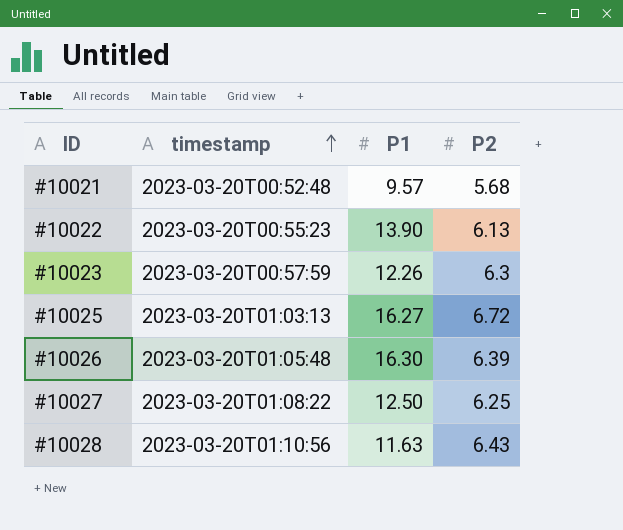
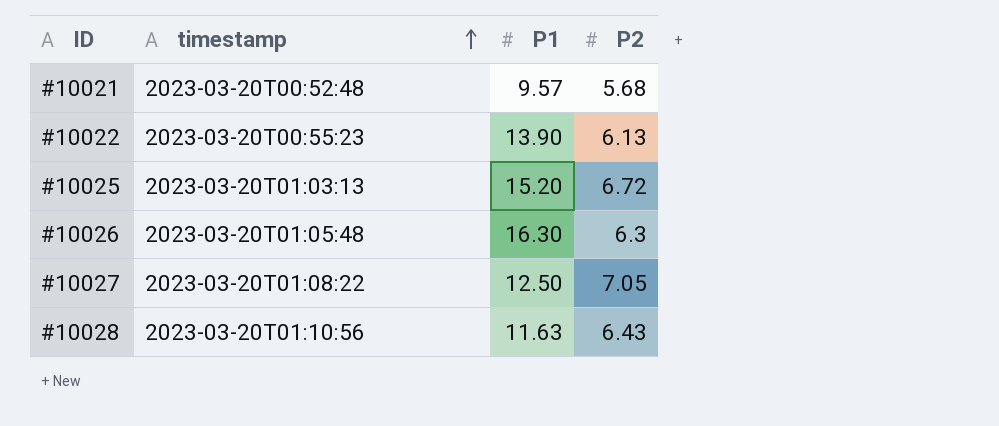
row #10023: 2023-03-20T00:57:59 | 12.26 | 6.3 -> none
#10025 | P1: 16.27 -> 15.20
#10026 | P2: 6.39 -> 6.3
#10027 | P2: 6.25 -> 7.05

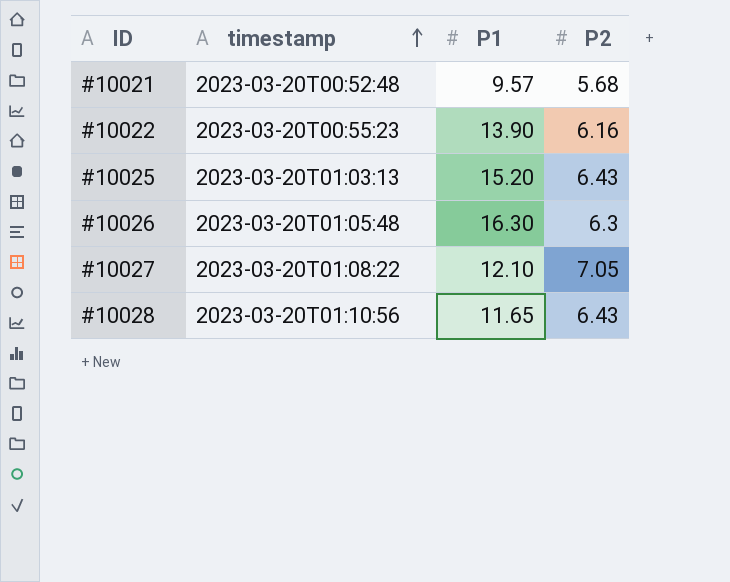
#10022 | P2: 6.13 -> 6.16
#10025 | P2: 6.72 -> 6.43
#10027 | P1: 12.50 -> 12.10
#10028 | P1: 11.63 -> 11.65

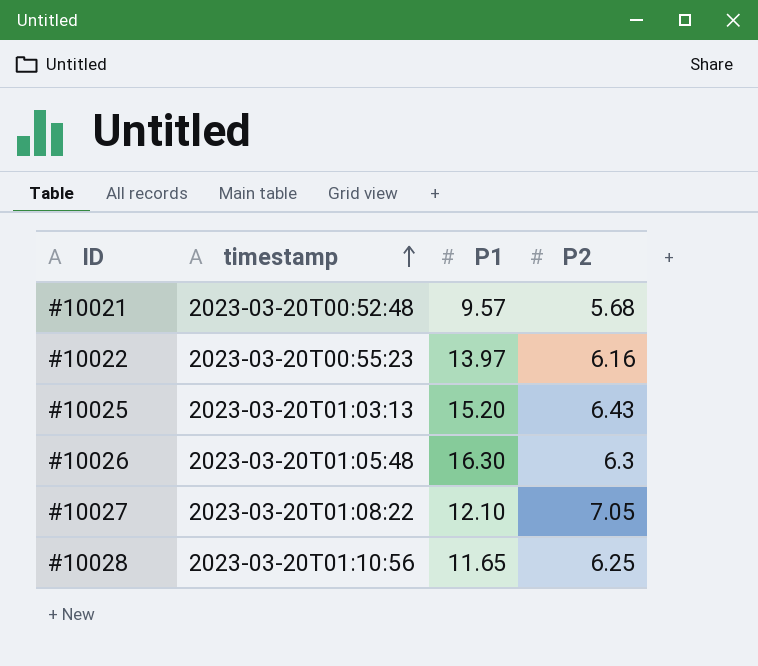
#10022 | P1: 13.90 -> 13.97
#10028 | P2: 6.43 -> 6.25

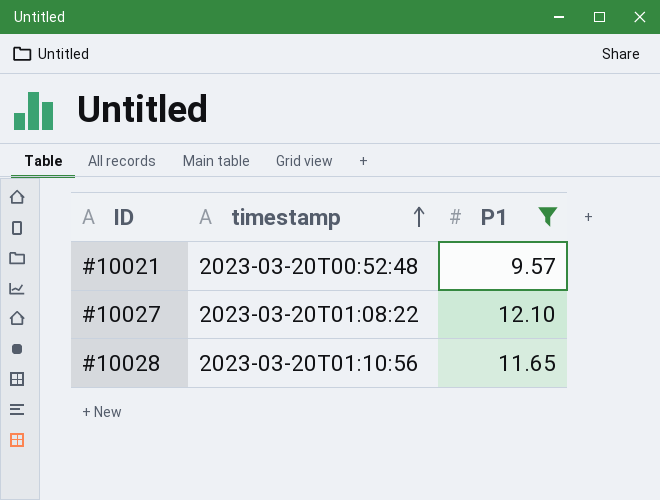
filter: none -> P1 <= 12.10
column P2 | position: 4 -> none

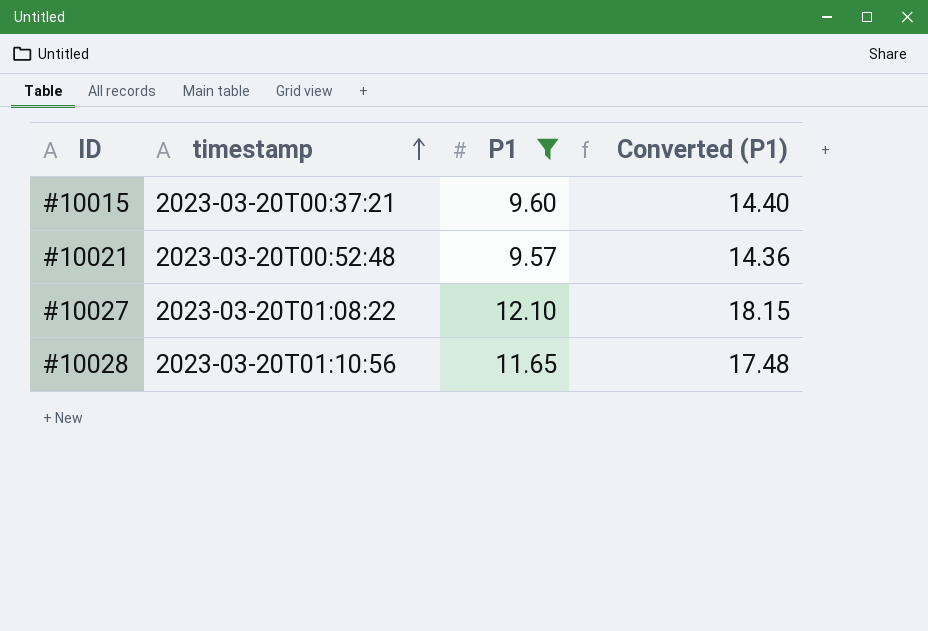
column Converted (P1) | formula: none -> [P1] * 1.5
row #10015: none -> 2023-03-20T00:37:21 | 9.60 | 14.40

